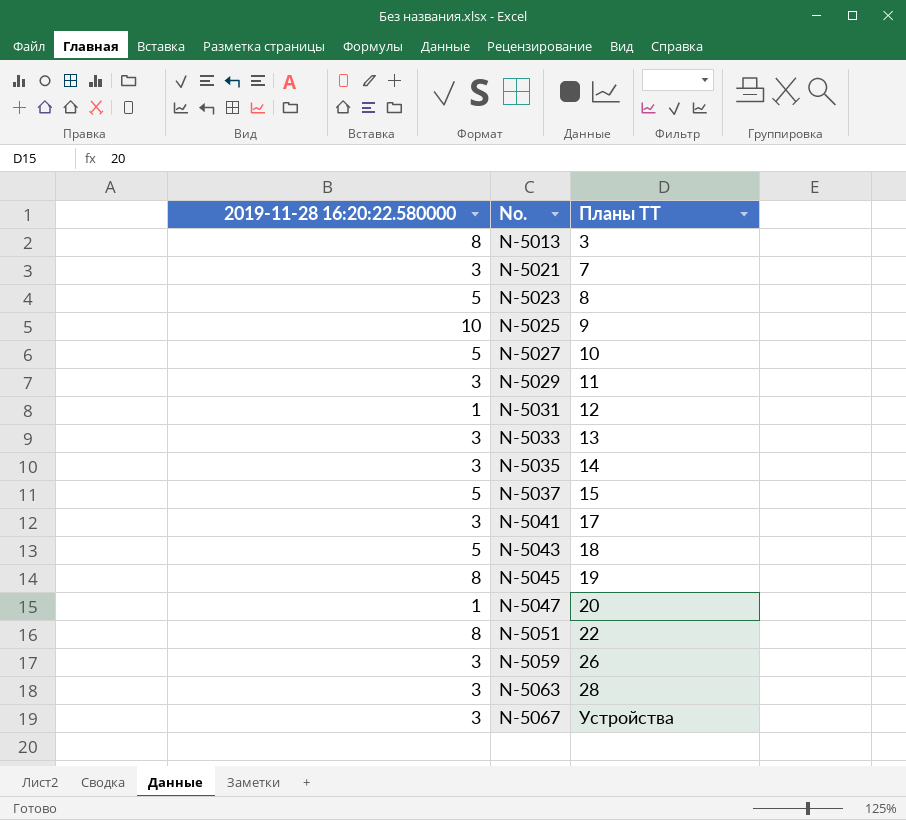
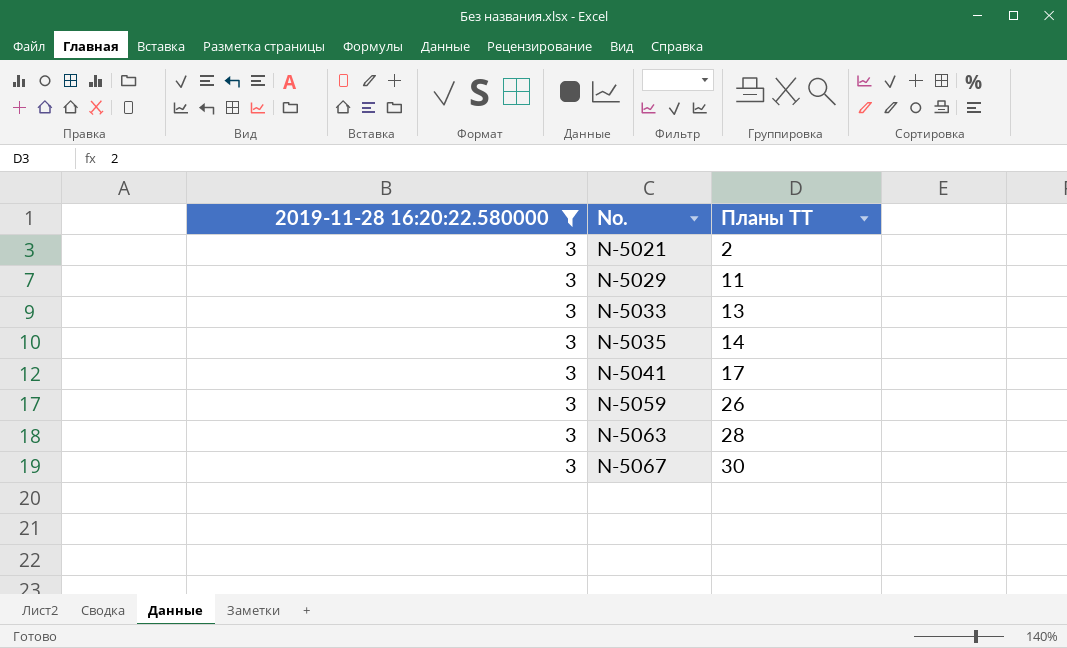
filter: none -> 2019-11-28 16:20:22.580000 = 3
N-5021 | Планы ТТ: 7 -> 2
N-5067 | Планы ТТ: Устройства -> 30

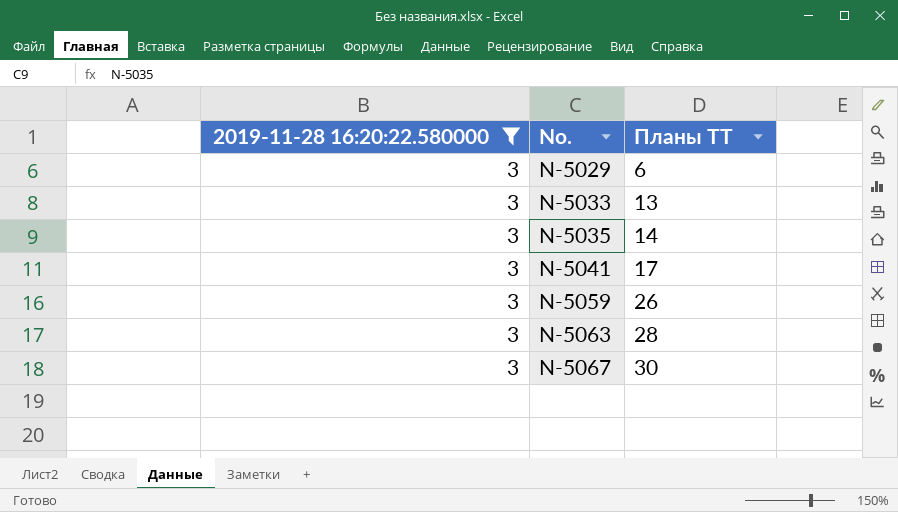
row N-5021: 3 | 2 -> none
N-5029 | Планы ТТ: 11 -> 6

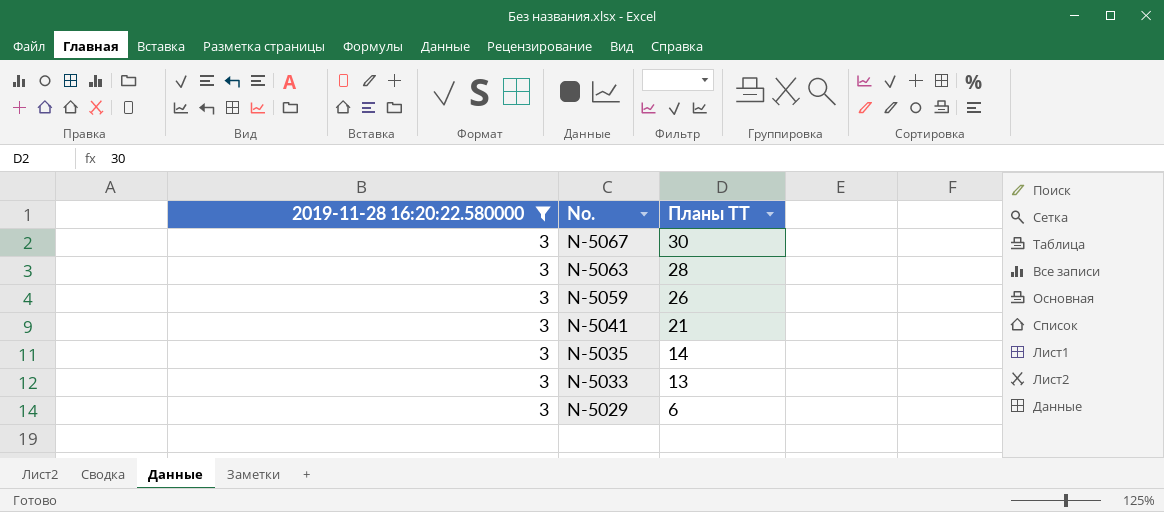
row order: No. ascending -> No. descending
N-5041 | Планы ТТ: 17 -> 21

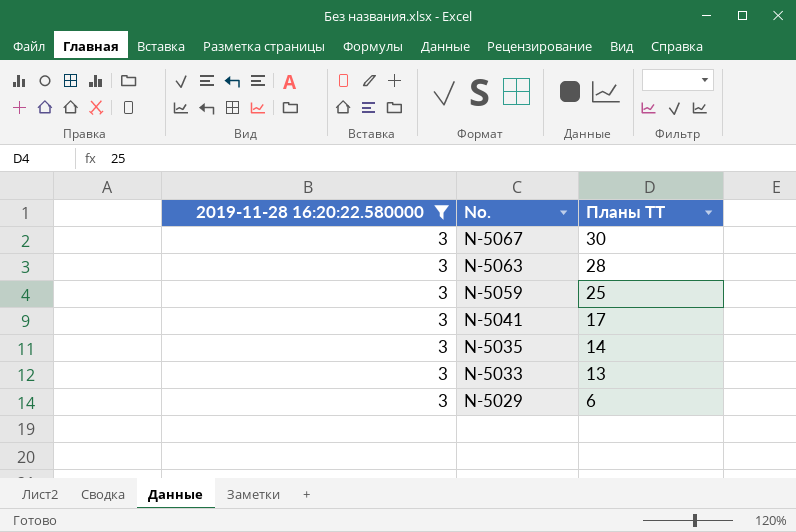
N-5059 | Планы ТТ: 26 -> 25
N-5041 | Планы ТТ: 21 -> 17

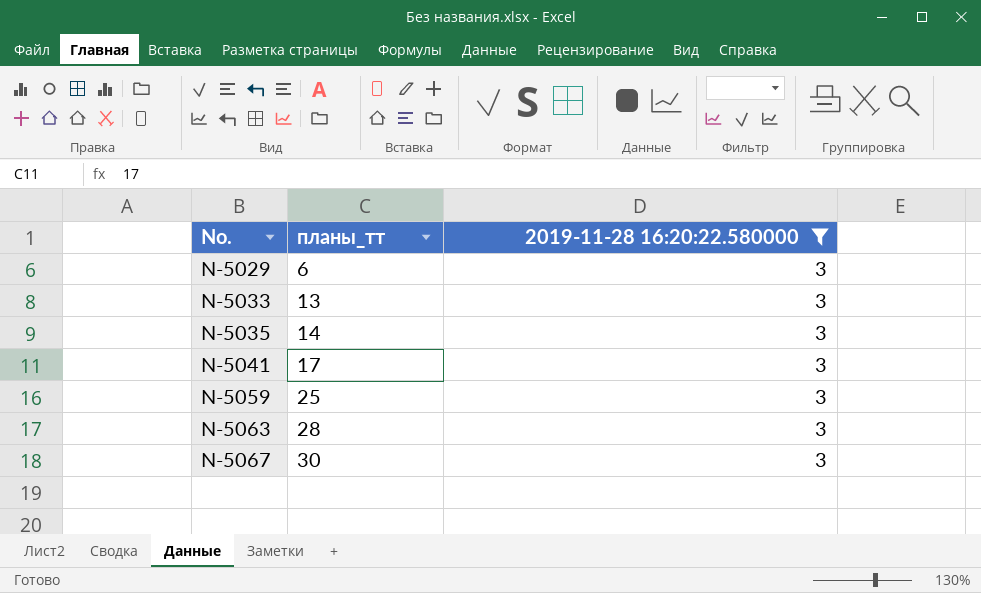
row order: No. descending -> No. ascending
column name: Планы ТТ -> планы_тт
column 2019-11-28 16:20:22.580000 | position: 1 -> 3

